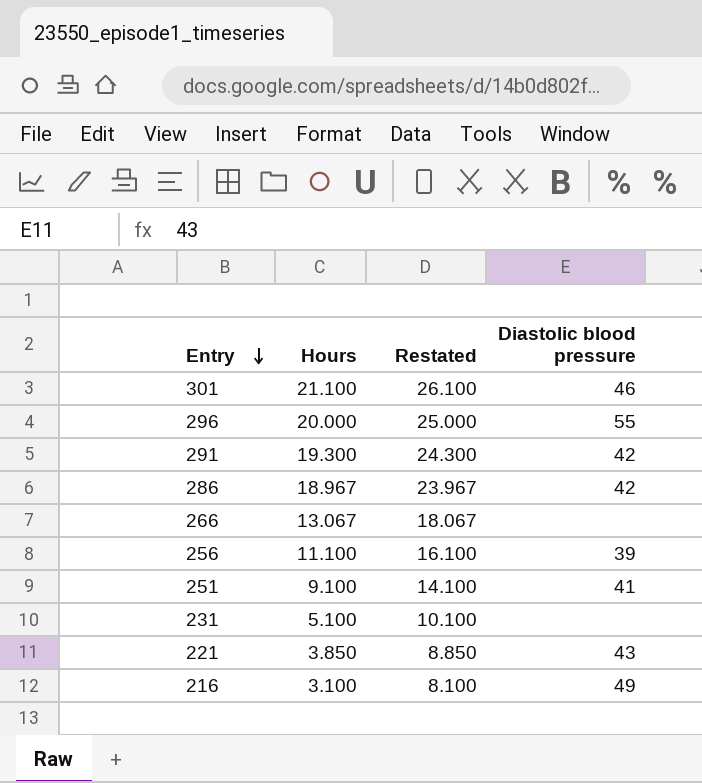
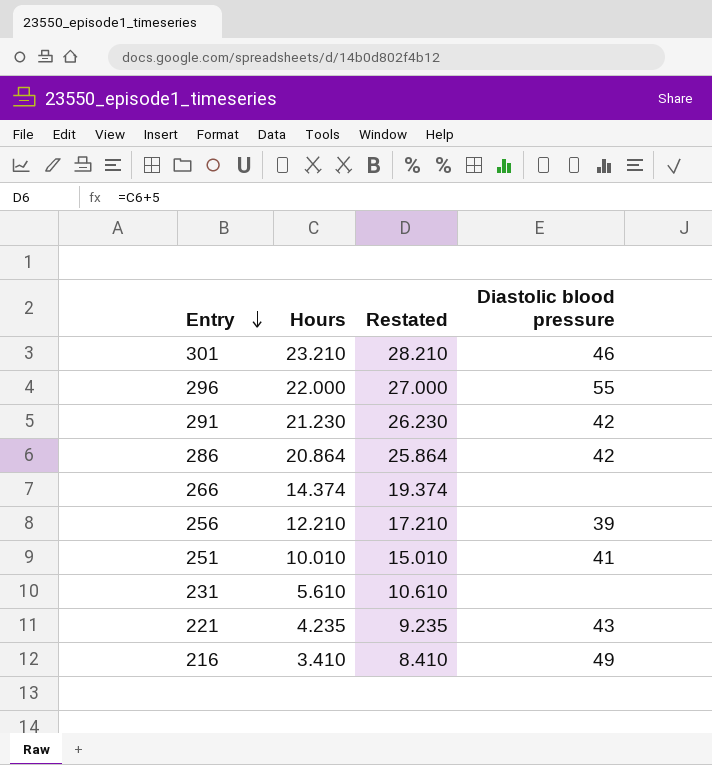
301 | Hours: 21.100 -> 23.210
301 | Restated: 26.100 -> 28.210
296 | Hours: 20.000 -> 22.000
296 | Restated: 25.000 -> 27.000
291 | Hours: 19.300 -> 21.230
291 | Restated: 24.300 -> 26.230
286 | Hours: 18.967 -> 20.864
286 | Restated: 23.967 -> 25.864
266 | Hours: 13.067 -> 14.374
266 | Restated: 18.067 -> 19.374
256 | Hours: 11.100 -> 12.210
256 | Restated: 16.100 -> 17.210
251 | Hours: 9.100 -> 10.010
251 | Restated: 14.100 -> 15.010
231 | Hours: 5.100 -> 5.610
231 | Restated: 10.100 -> 10.610
221 | Hours: 3.850 -> 4.235
221 | Restated: 8.850 -> 9.235
216 | Hours: 3.100 -> 3.410
216 | Restated: 8.100 -> 8.410

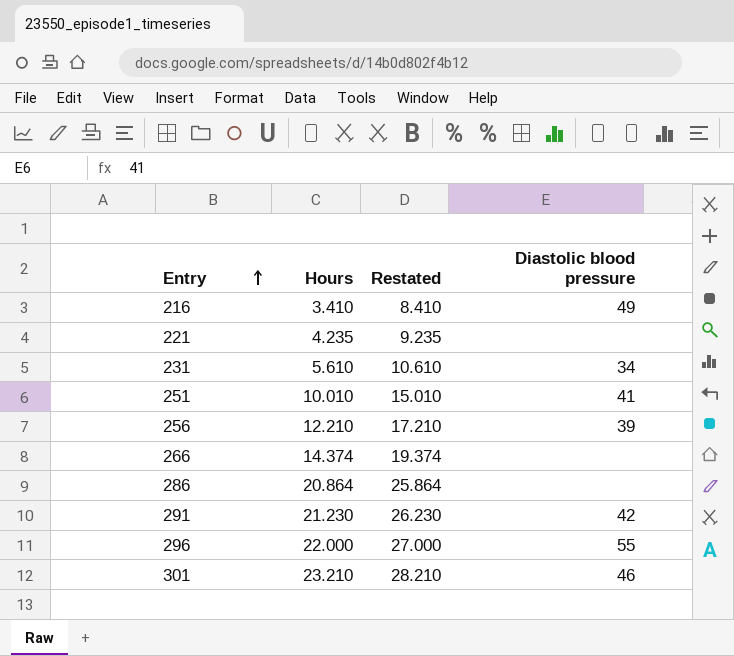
row order: Entry descending -> Entry ascending
221 | Diastolic blood pressure: 43 -> none
231 | Diastolic blood pressure: none -> 34
286 | Diastolic blood pressure: 42 -> none

